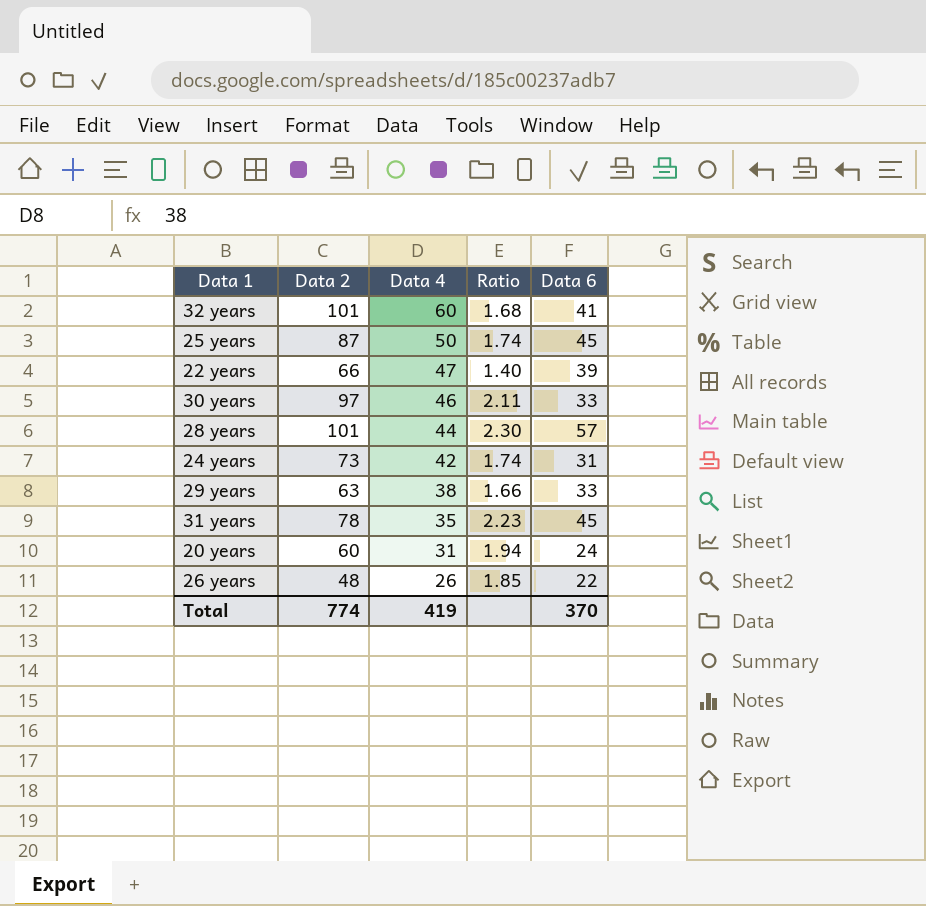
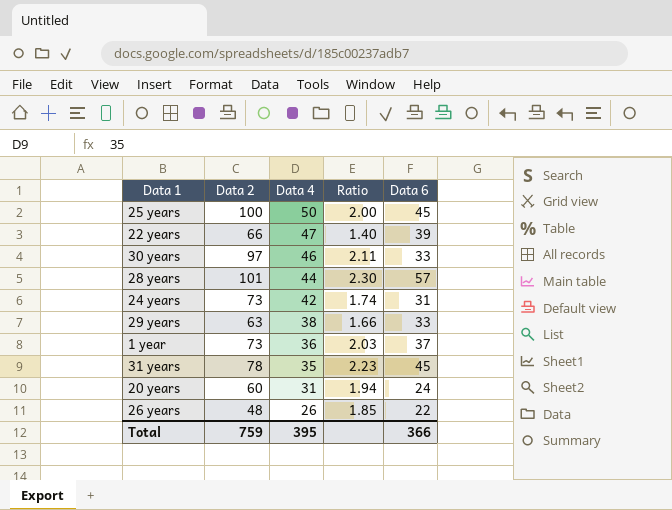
row 32 years: 101 | 60 | 1.68 | 41 -> none
25 years | Data 2: 87 -> 100
25 years | Ratio: 1.74 -> 2.00
row 1 year: none -> 73 | 36 | 2.03 | 37
Total | Data 2: 774 -> 759
Total | Data 4: 419 -> 395
Total | Data 6: 370 -> 366

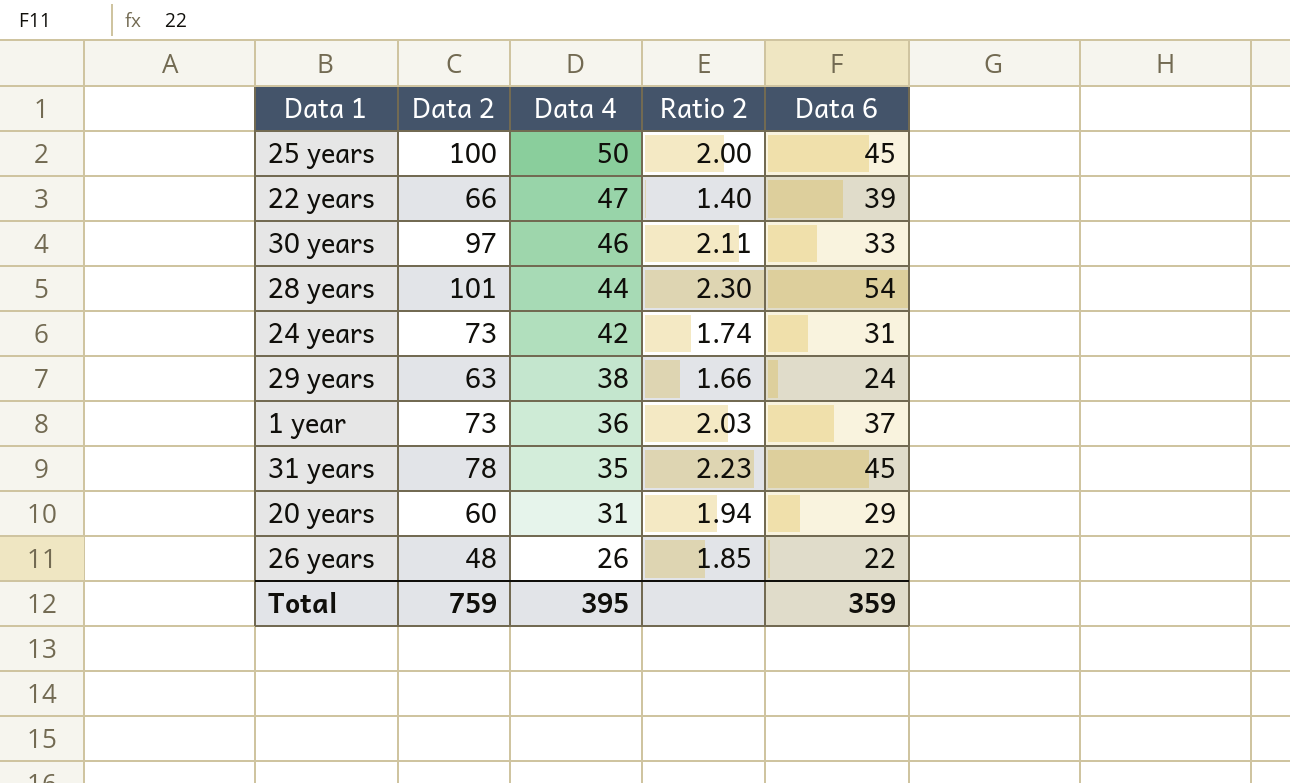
column name: Ratio -> Ratio 2
28 years | Data 6: 57 -> 54
29 years | Data 6: 33 -> 24
20 years | Data 6: 24 -> 29
Total | Data 6: 366 -> 359

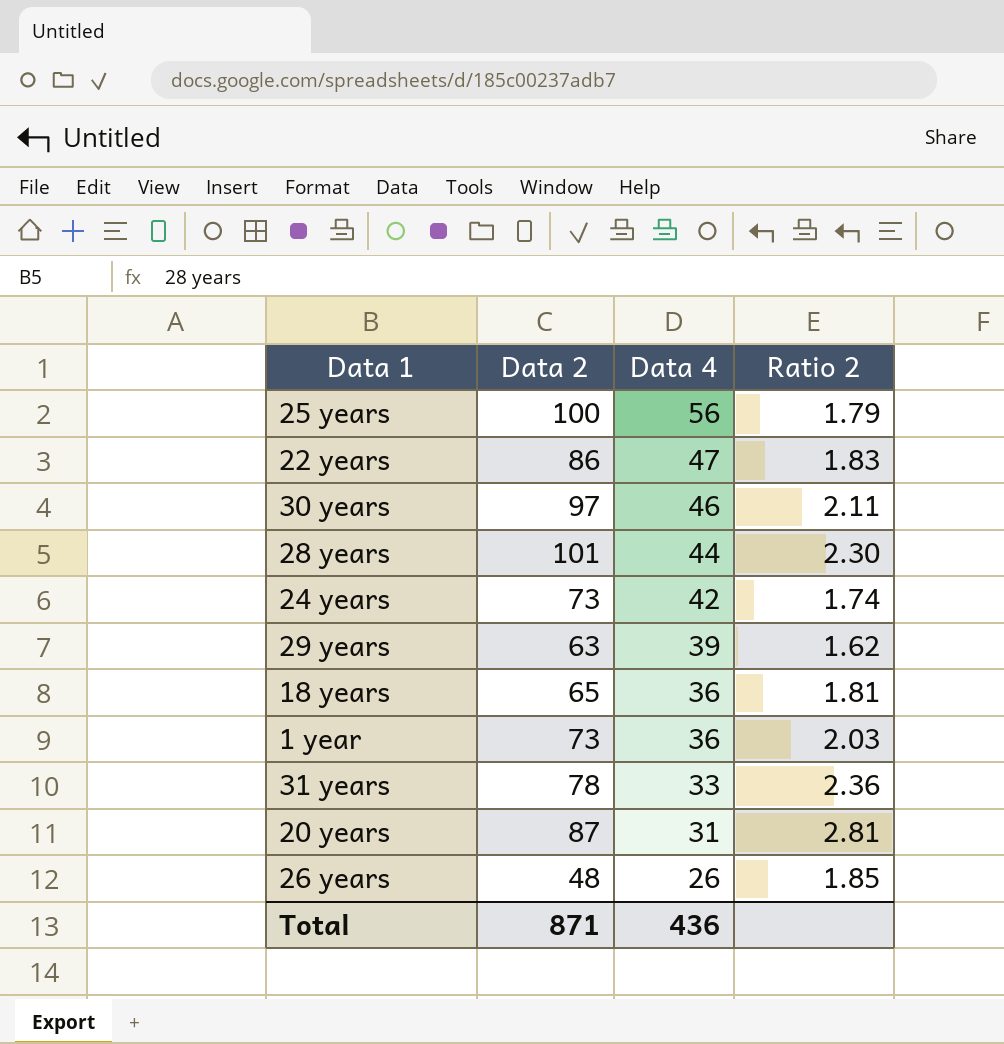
column Data 6 | position: 5 -> none
25 years | Data 4: 50 -> 56
25 years | Ratio 2: 2.00 -> 1.79
22 years | Data 2: 66 -> 86
22 years | Ratio 2: 1.40 -> 1.83
29 years | Data 4: 38 -> 39
29 years | Ratio 2: 1.66 -> 1.62
row 18 years: none -> 65 | 36 | 1.81
31 years | Data 4: 35 -> 33
31 years | Ratio 2: 2.23 -> 2.36
20 years | Data 2: 60 -> 87
20 years | Ratio 2: 1.94 -> 2.81
Total | Data 2: 759 -> 871
Total | Data 4: 395 -> 436

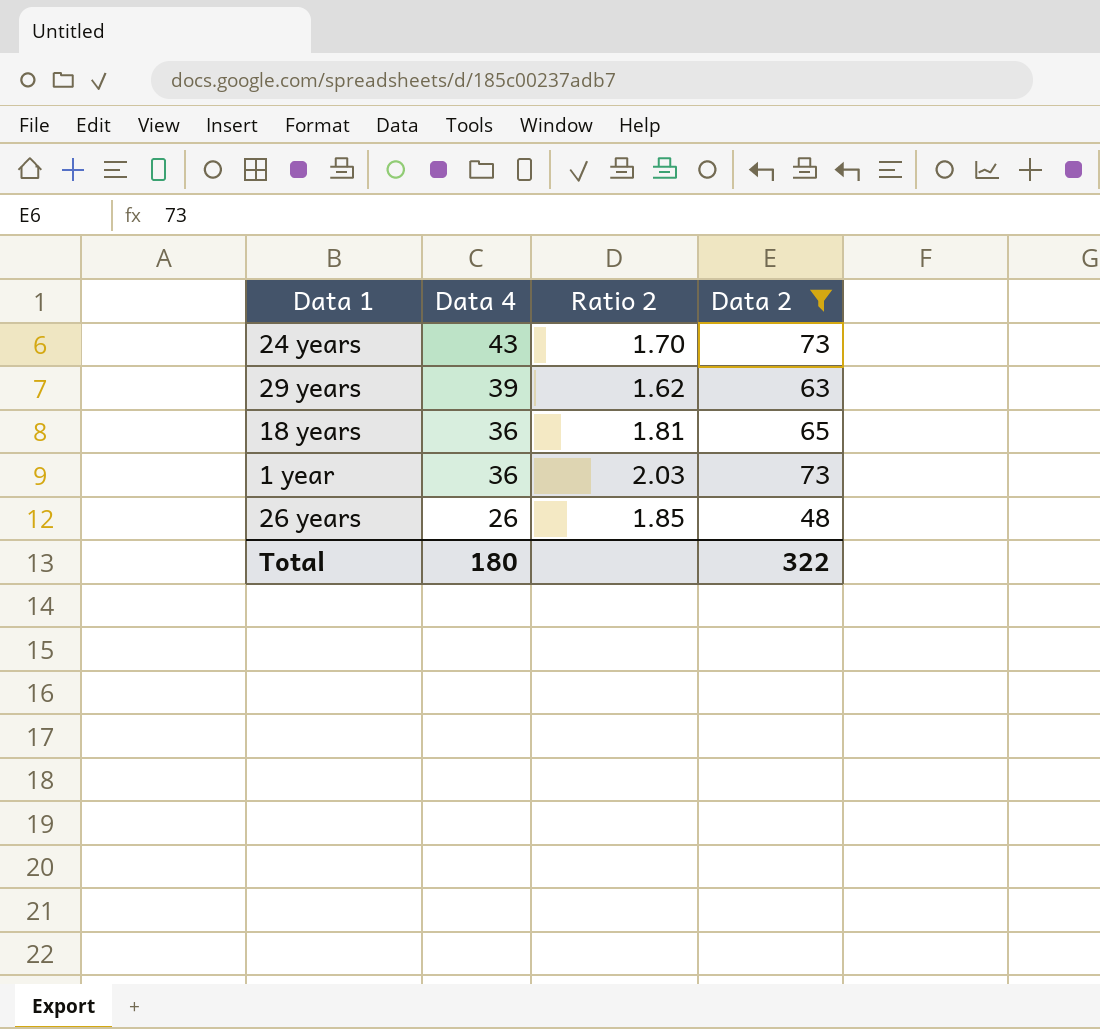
filter: none -> Data 2 <= 73
column Data 2 | position: 2 -> 4
24 years | Data 4: 42 -> 43
24 years | Ratio 2: 1.74 -> 1.70
Total | Data 4: 436 -> 180
Total | Data 2: 871 -> 322

